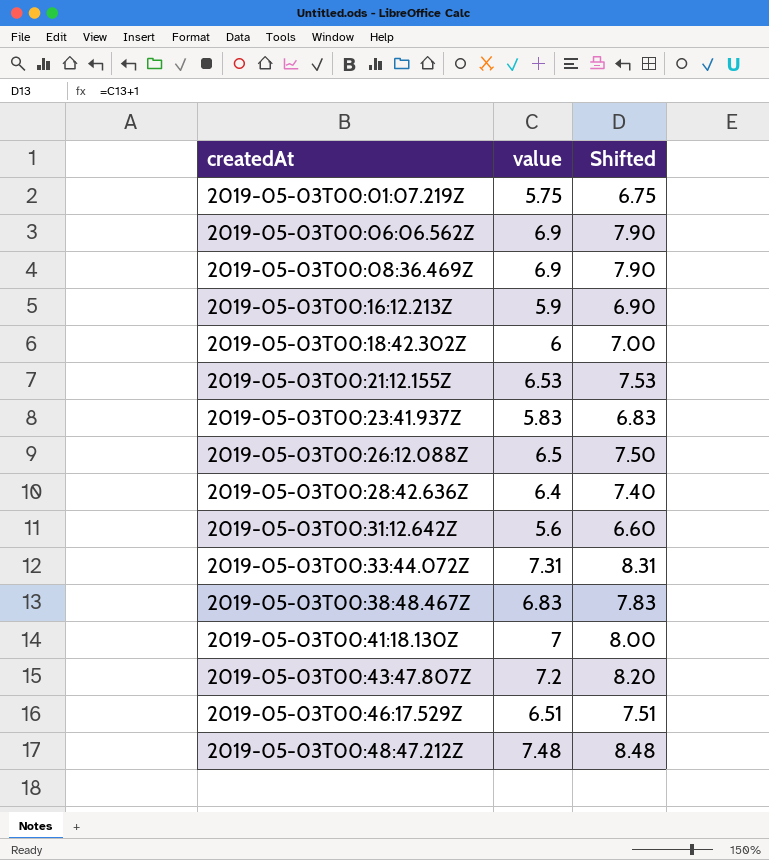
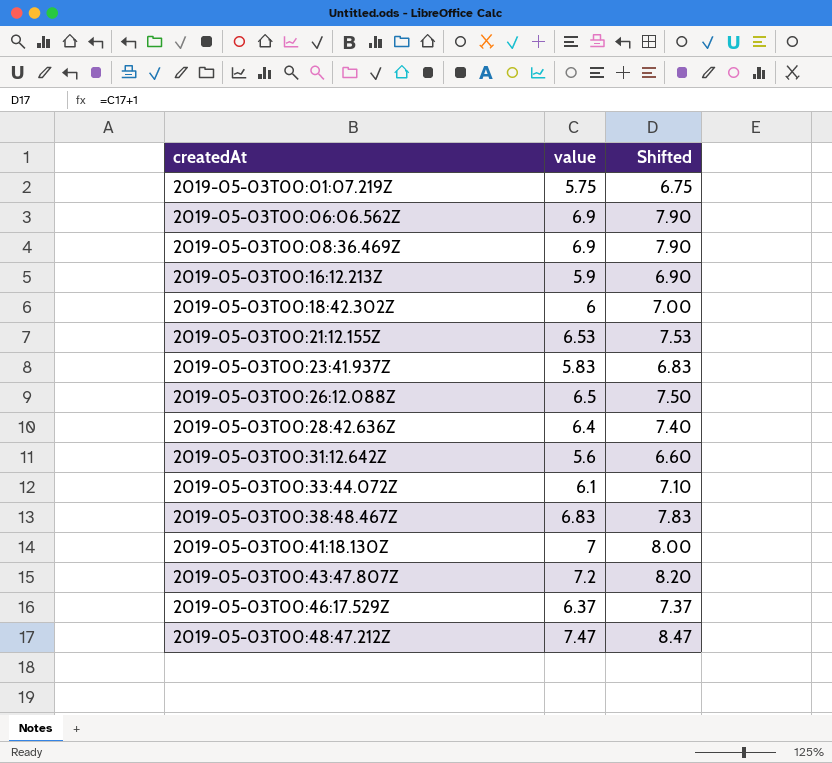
2019-05-03T00:33:44.072Z | value: 7.31 -> 6.1
2019-05-03T00:33:44.072Z | Shifted: 8.31 -> 7.10
2019-05-03T00:46:17.529Z | value: 6.51 -> 6.37
2019-05-03T00:46:17.529Z | Shifted: 7.51 -> 7.37
2019-05-03T00:48:47.212Z | value: 7.48 -> 7.47
2019-05-03T00:48:47.212Z | Shifted: 8.48 -> 8.47

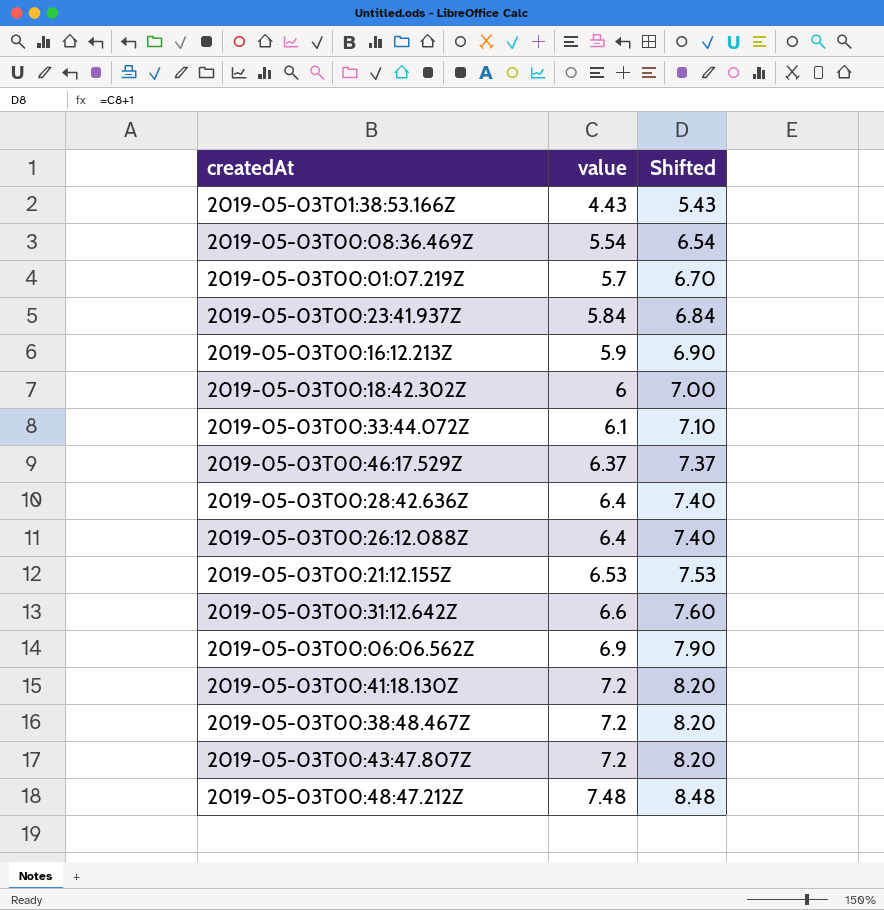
row order: createdAt ascending -> value ascending
row 2019-05-03T01:38:53.166Z: none -> 4.43 | 5.43
2019-05-03T00:08:36.469Z | value: 6.9 -> 5.54
2019-05-03T00:08:36.469Z | Shifted: 7.90 -> 6.54
2019-05-03T00:01:07.219Z | value: 5.75 -> 5.7
2019-05-03T00:01:07.219Z | Shifted: 6.75 -> 6.70
2019-05-03T00:23:41.937Z | value: 5.83 -> 5.84
2019-05-03T00:23:41.937Z | Shifted: 6.83 -> 6.84
2019-05-03T00:26:12.088Z | value: 6.5 -> 6.4
2019-05-03T00:26:12.088Z | Shifted: 7.50 -> 7.40
2019-05-03T00:31:12.642Z | value: 5.6 -> 6.6
2019-05-03T00:31:12.642Z | Shifted: 6.60 -> 7.60
2019-05-03T00:41:18.130Z | value: 7 -> 7.2
2019-05-03T00:41:18.130Z | Shifted: 8.00 -> 8.20
2019-05-03T00:38:48.467Z | value: 6.83 -> 7.2
2019-05-03T00:38:48.467Z | Shifted: 7.83 -> 8.20
2019-05-03T00:48:47.212Z | value: 7.47 -> 7.48
2019-05-03T00:48:47.212Z | Shifted: 8.47 -> 8.48

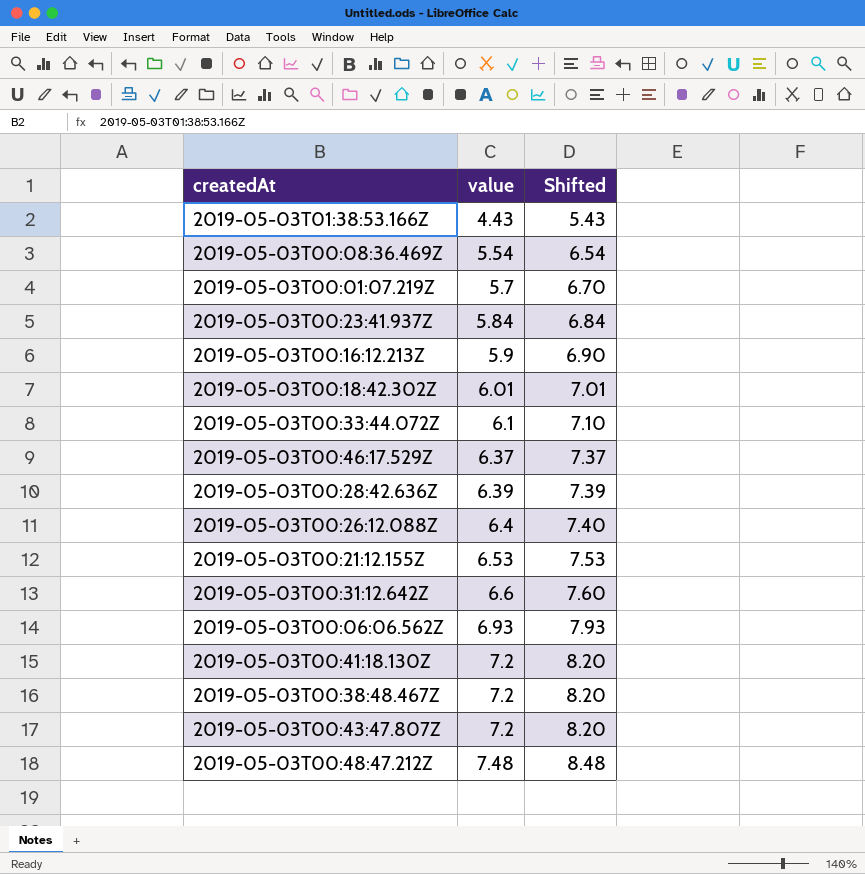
2019-05-03T00:18:42.302Z | value: 6 -> 6.01
2019-05-03T00:18:42.302Z | Shifted: 7.00 -> 7.01
2019-05-03T00:28:42.636Z | value: 6.4 -> 6.39
2019-05-03T00:28:42.636Z | Shifted: 7.40 -> 7.39
2019-05-03T00:06:06.562Z | value: 6.9 -> 6.93
2019-05-03T00:06:06.562Z | Shifted: 7.90 -> 7.93

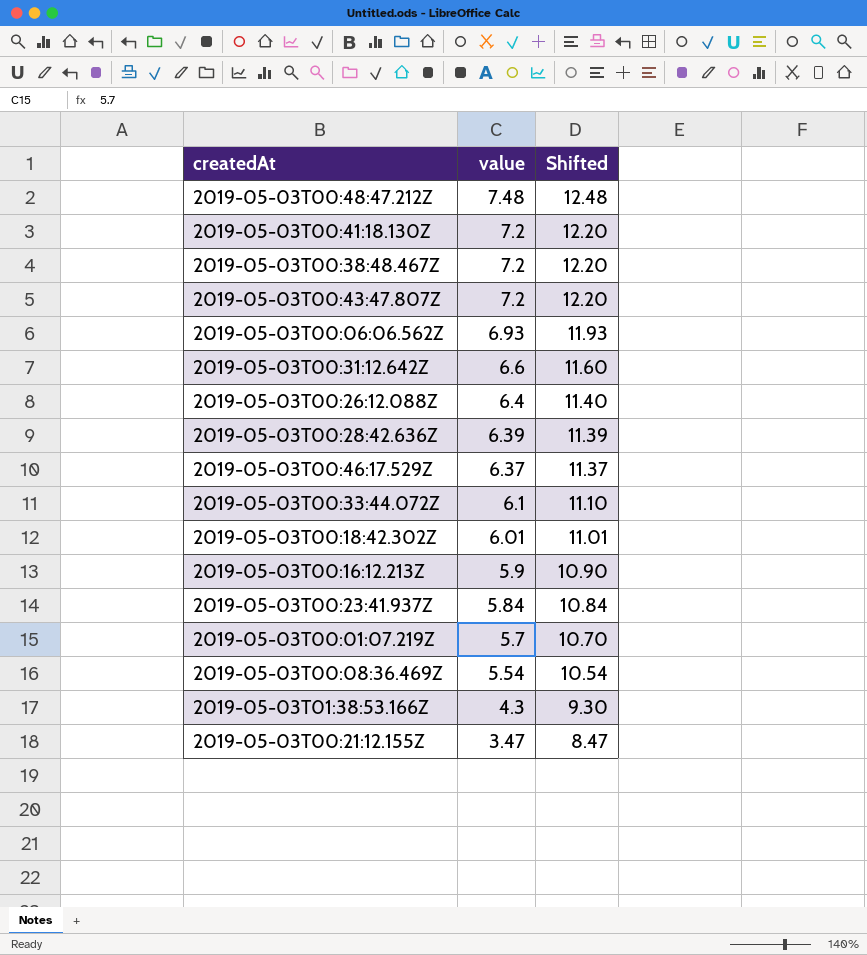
row order: value ascending -> value descending
column Shifted | formula: [value] + 1 -> [value] + 5
2019-05-03T01:38:53.166Z | value: 4.43 -> 4.3
2019-05-03T00:21:12.155Z | value: 6.53 -> 3.47

